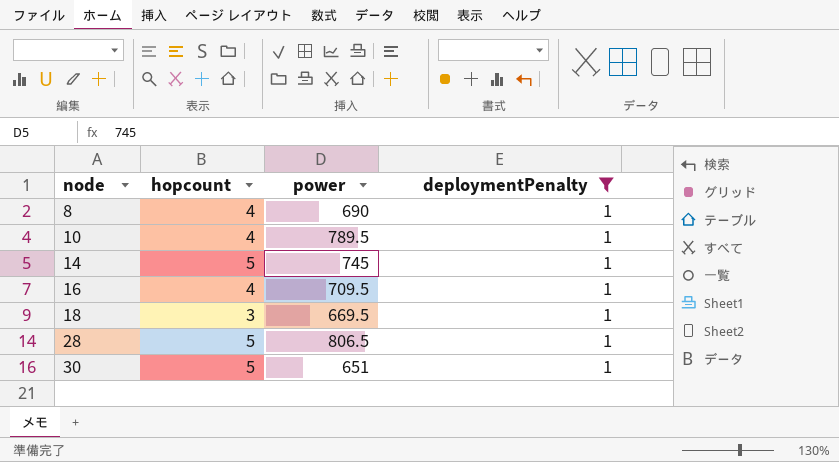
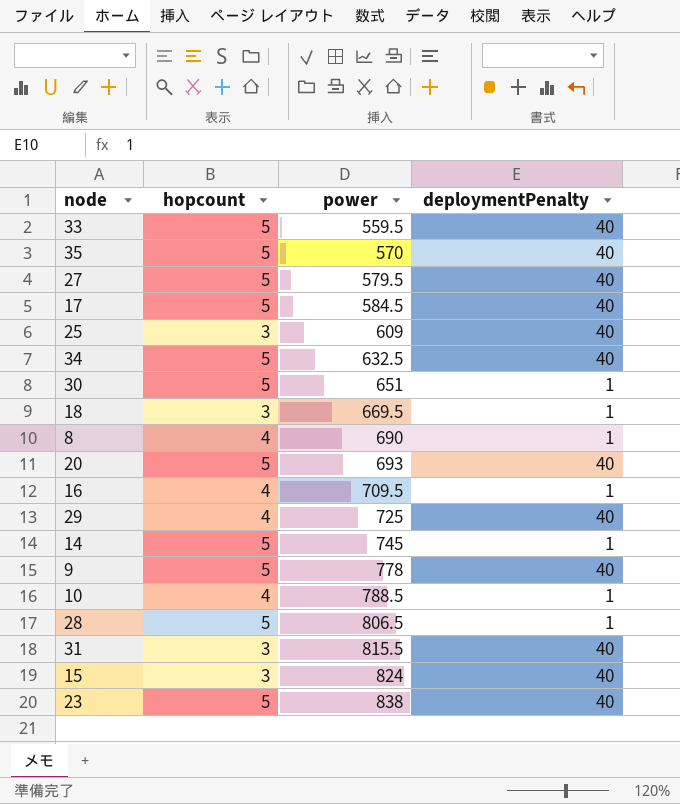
filter: deploymentPenalty = 1 -> none
row order: node ascending -> power ascending
10 | power: 789.5 -> 788.5

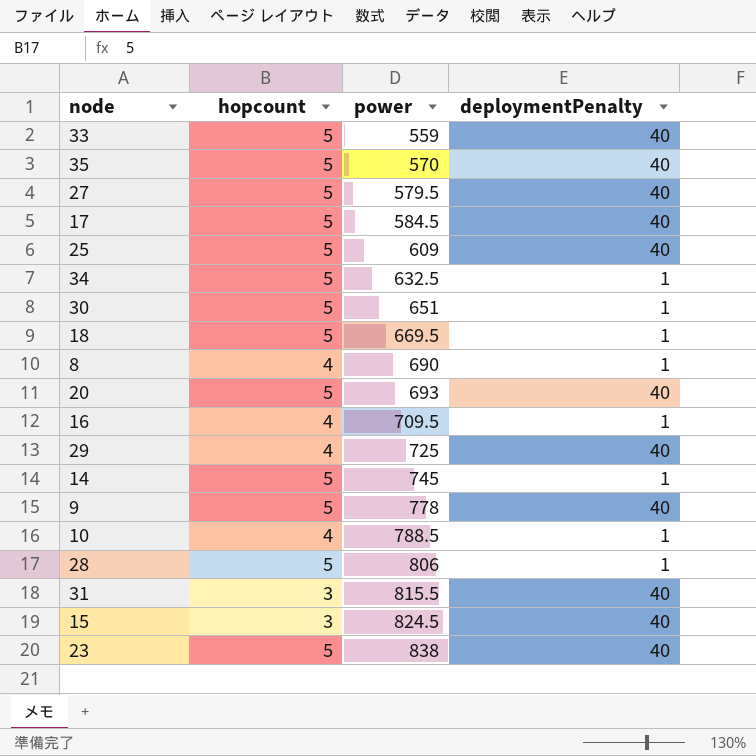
33 | power: 559.5 -> 559
25 | hopcount: 3 -> 5
34 | deploymentPenalty: 40 -> 1
18 | hopcount: 3 -> 5
28 | power: 806.5 -> 806
15 | power: 824 -> 824.5

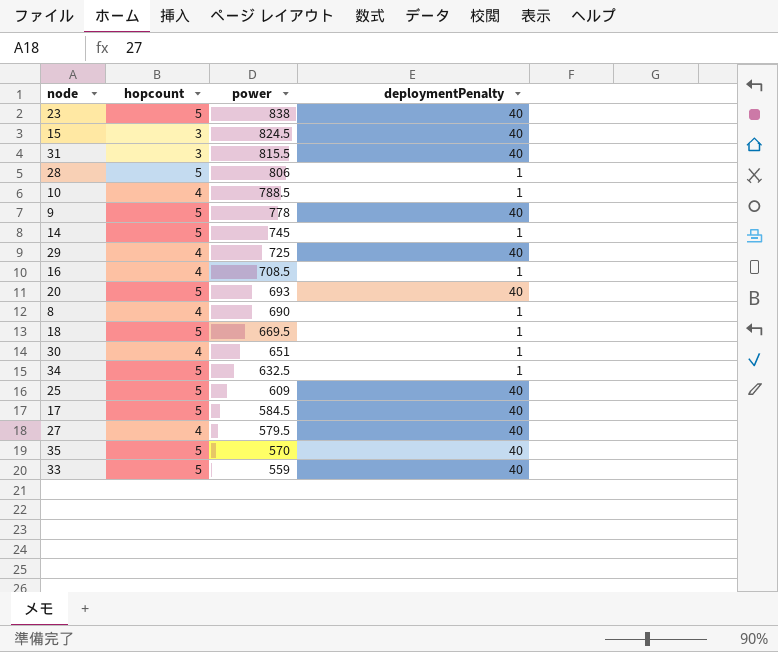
row order: power ascending -> power descending
16 | power: 709.5 -> 708.5
30 | hopcount: 5 -> 4
27 | hopcount: 5 -> 4

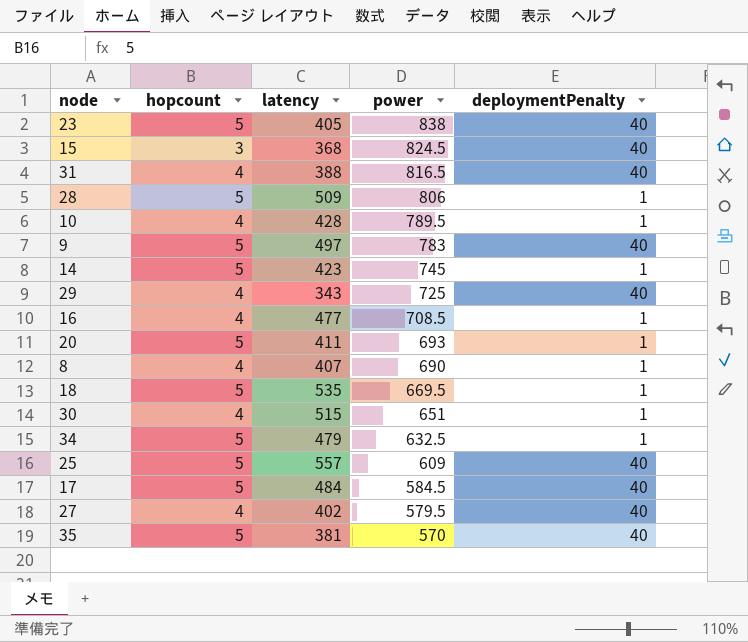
column latency | position: none -> 3
row 33: 5 | 559 | 40 -> none
31 | hopcount: 3 -> 4
31 | power: 815.5 -> 816.5
10 | power: 788.5 -> 789.5
9 | power: 778 -> 783
20 | deploymentPenalty: 40 -> 1

